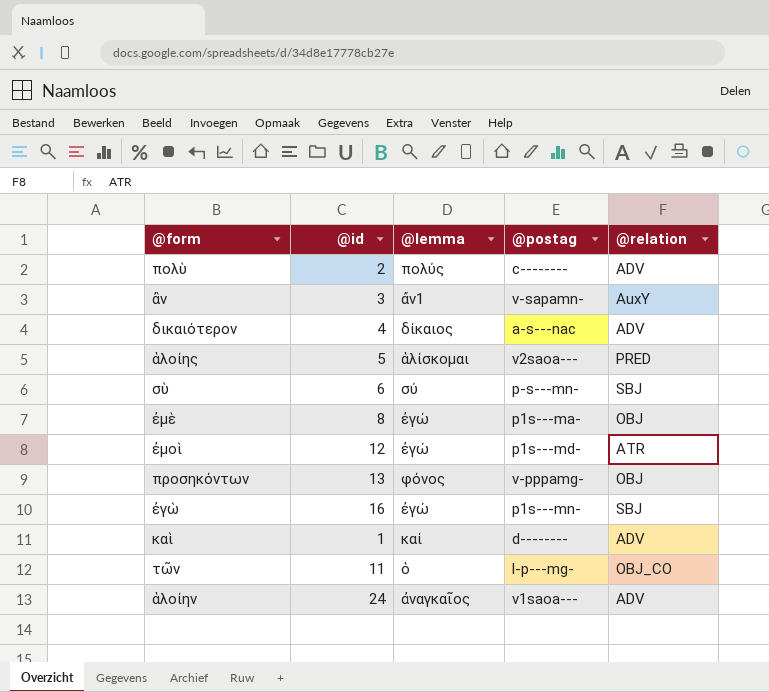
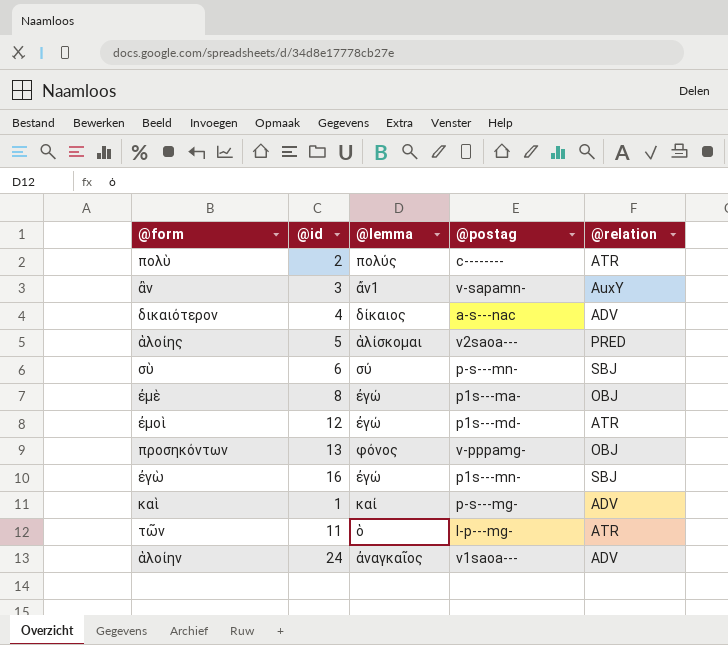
πολὺ | @relation: ADV -> ATR
καὶ | @postag: d-------- -> p-s---mg-
τῶν | @relation: OBJ_CO -> ATR

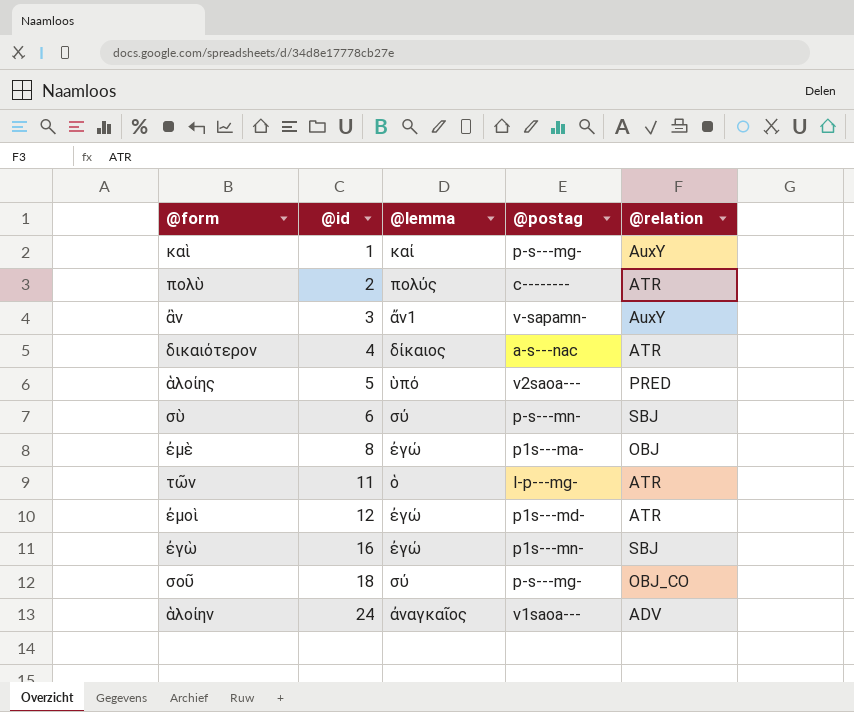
row order: none -> @id ascending
row προσηκόντων: 13 | φόνος | v-pppamg- | OBJ -> none
καὶ | @relation: ADV -> AuxY
δικαιότερον | @relation: ADV -> ATR
ἁλοίης | @lemma: ἁλίσκομαι -> ὑπό
row σοῦ: none -> 18 | σύ | p-s---mg- | OBJ_CO

